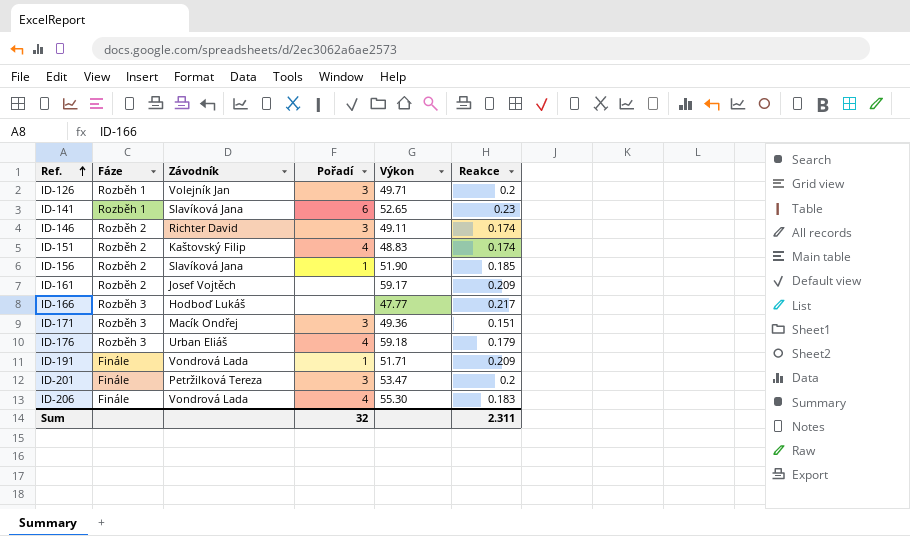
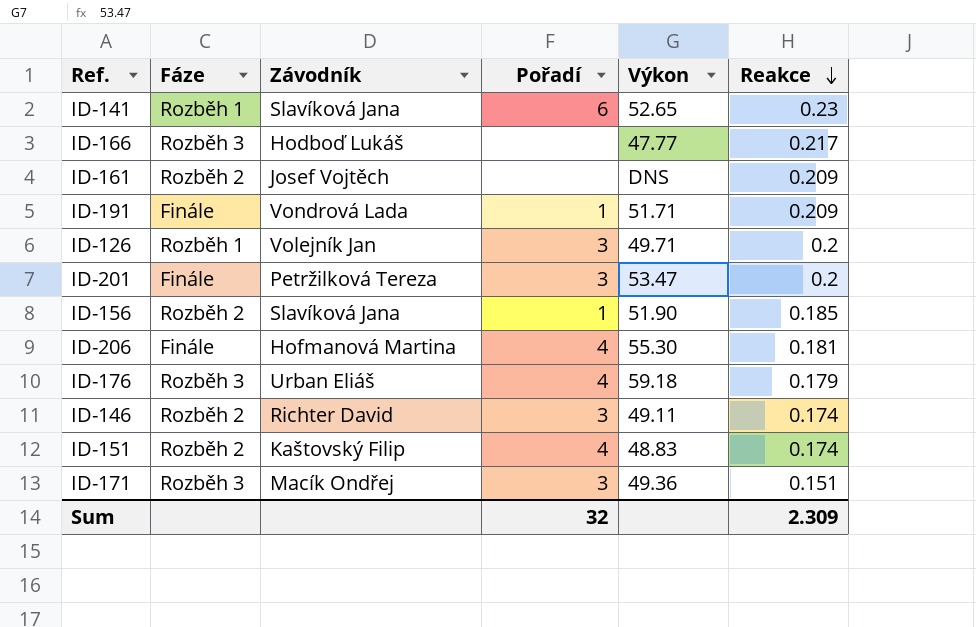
row order: Ref. ascending -> Reakce descending
ID-161 | Výkon: 59.17 -> DNS
ID-206 | Závodník: Vondrová Lada -> Hofmanová Martina
ID-206 | Reakce: 0.183 -> 0.181
Sum | Reakce: 2.311 -> 2.309

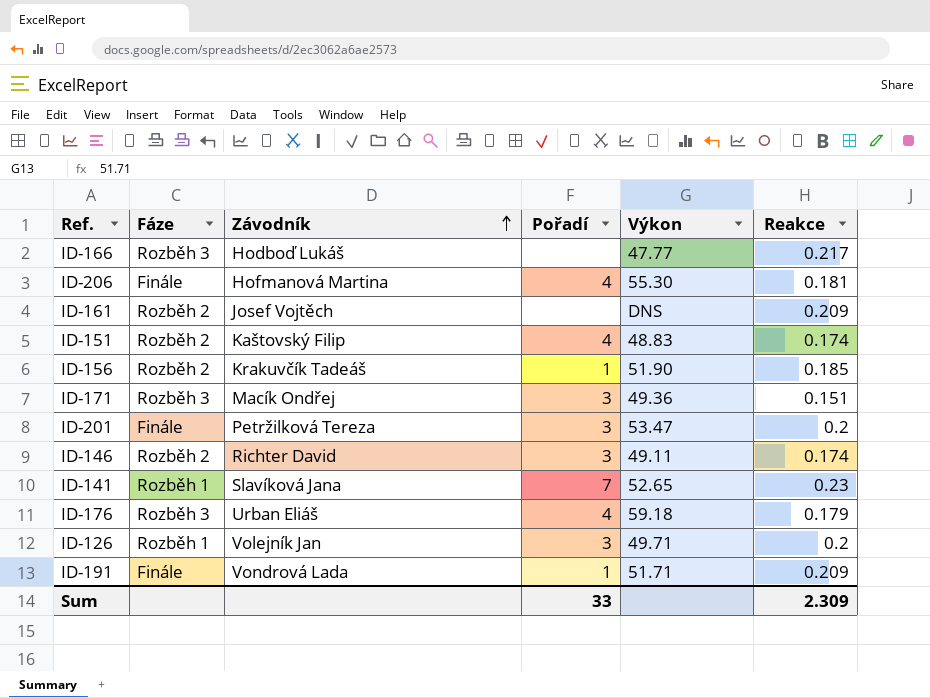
row order: Reakce descending -> Závodník ascending
ID-156 | Závodník: Slavíková Jana -> Krakuvčík Tadeáš
ID-141 | Pořadí: 6 -> 7
Sum | Pořadí: 32 -> 33

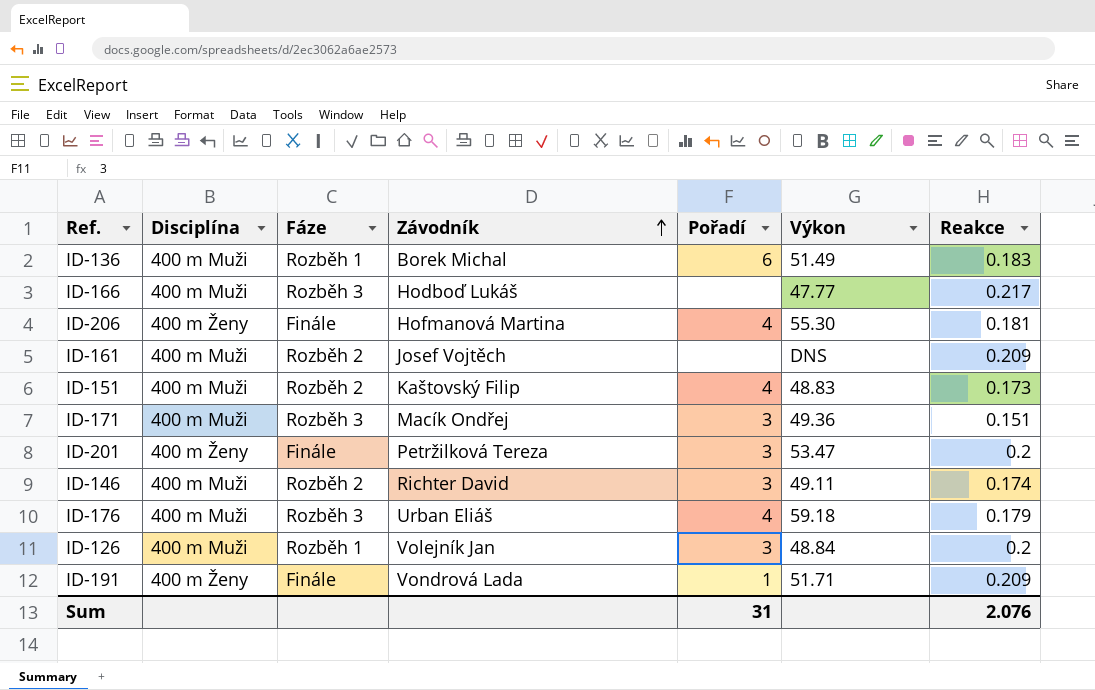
column Disciplína | position: none -> 2
row ID-156: Rozběh 2 | Krakuvčík Tadeáš | 1 | 51.90 | 0.185 -> none
row ID-141: Rozběh 1 | Slavíková Jana | 7 | 52.65 | 0.23 -> none
row ID-136: none -> 400 m Muži | Rozběh 1 | Borek Michal | 6 | 51.49 | 0.183
ID-151 | Reakce: 0.174 -> 0.173
ID-126 | Výkon: 49.71 -> 48.84
Sum | Pořadí: 33 -> 31
Sum | Reakce: 2.309 -> 2.076

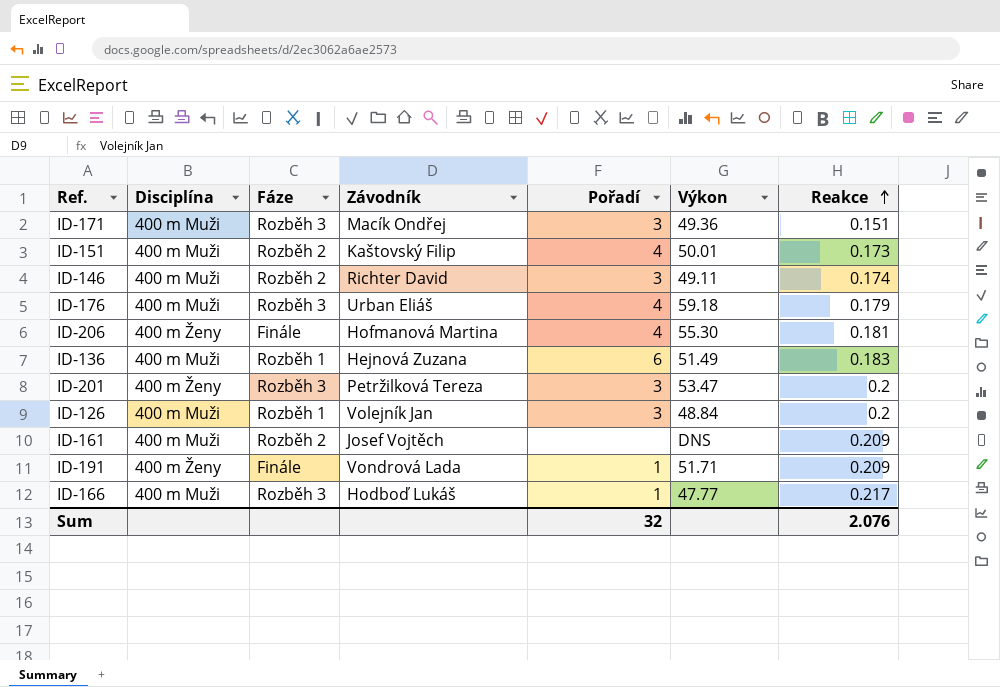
row order: Závodník ascending -> Reakce ascending
ID-151 | Výkon: 48.83 -> 50.01
ID-136 | Závodník: Borek Michal -> Hejnová Zuzana
ID-201 | Fáze: Finále -> Rozběh 3
ID-166 | Pořadí: none -> 1
Sum | Pořadí: 31 -> 32

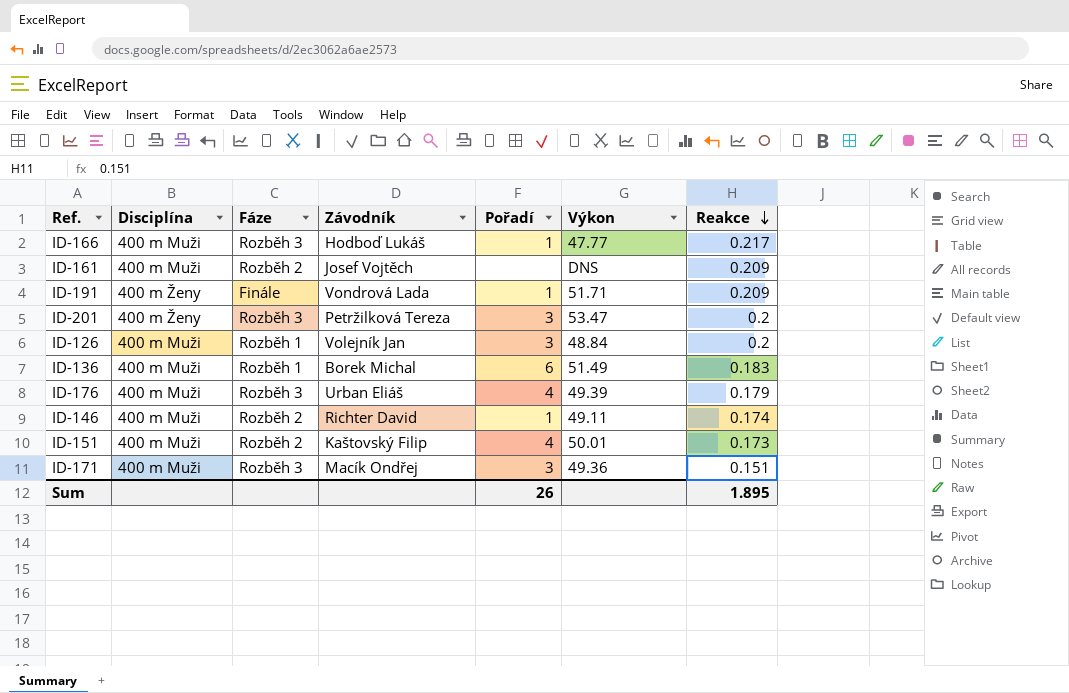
row order: Reakce ascending -> Reakce descending
row ID-206: 400 m Ženy | Finále | Hofmanová Martina | 4 | 55.30 | 0.181 -> none
ID-136 | Závodník: Hejnová Zuzana -> Borek Michal
ID-176 | Výkon: 59.18 -> 49.39
ID-146 | Pořadí: 3 -> 1
Sum | Pořadí: 32 -> 26
Sum | Reakce: 2.076 -> 1.895

